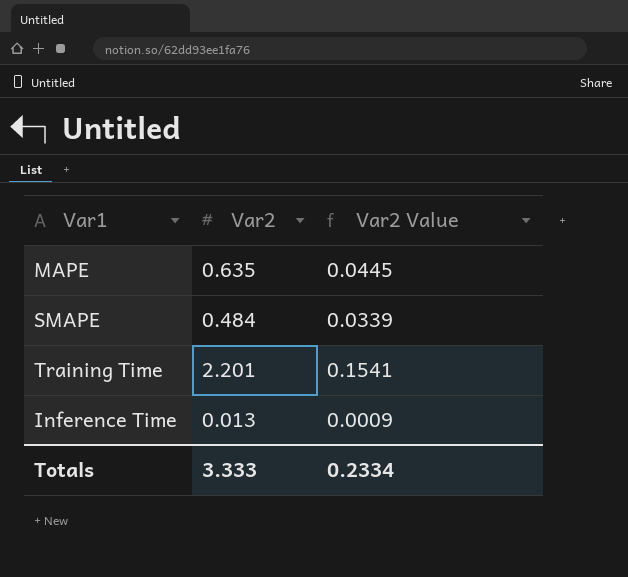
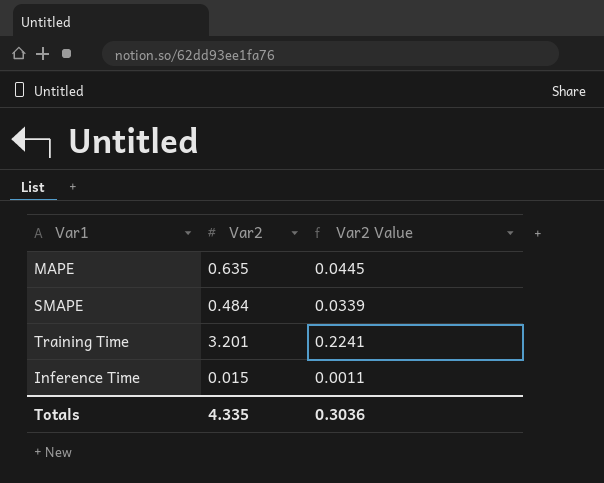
Training Time | Var2: 2.201 -> 3.201
Training Time | Var2 Value: 0.1541 -> 0.2241
Inference Time | Var2: 0.013 -> 0.015
Inference Time | Var2 Value: 0.0009 -> 0.0011
Totals | Var2: 3.333 -> 4.335
Totals | Var2 Value: 0.2334 -> 0.3036

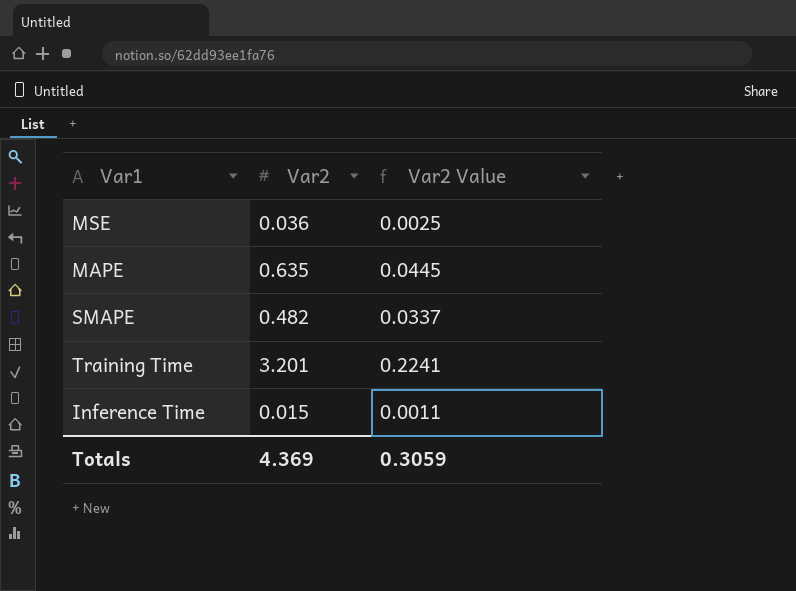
row MSE: none -> 0.036 | 0.0025
SMAPE | Var2: 0.484 -> 0.482
SMAPE | Var2 Value: 0.0339 -> 0.0337
Totals | Var2: 4.335 -> 4.369
Totals | Var2 Value: 0.3036 -> 0.3059

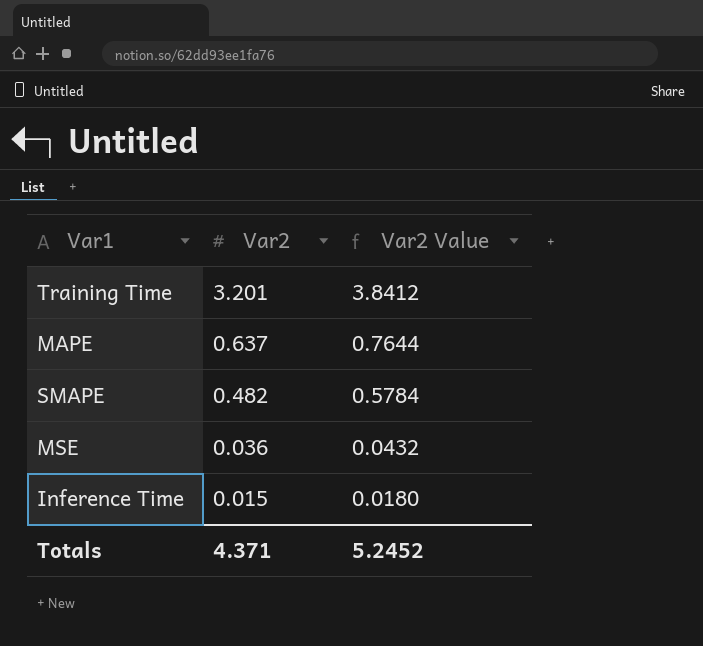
row order: none -> Var2 descending
column Var2 Value | formula: [Var2] * 0.07 -> [Var2] * 1.2
MAPE | Var2: 0.635 -> 0.637
Totals | Var2: 4.369 -> 4.371
Totals | Var2 Value: 0.3059 -> 5.2452

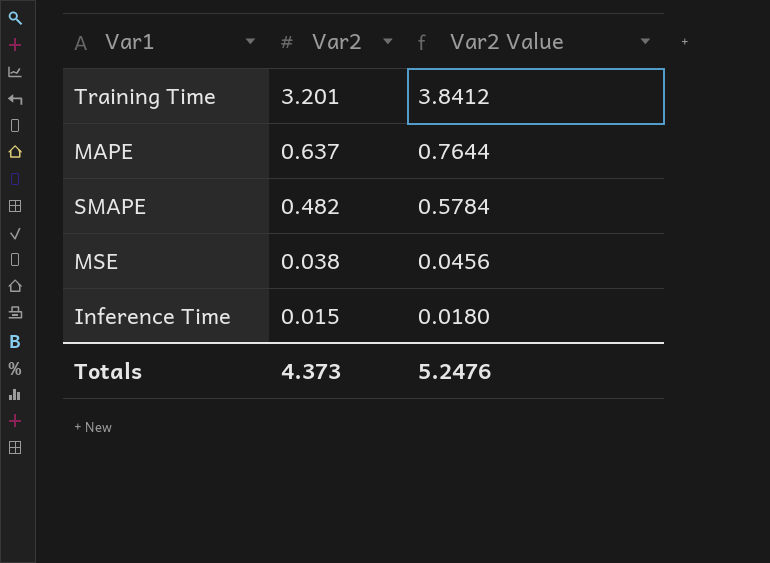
MSE | Var2: 0.036 -> 0.038
MSE | Var2 Value: 0.0432 -> 0.0456
Totals | Var2: 4.371 -> 4.373
Totals | Var2 Value: 5.2452 -> 5.2476

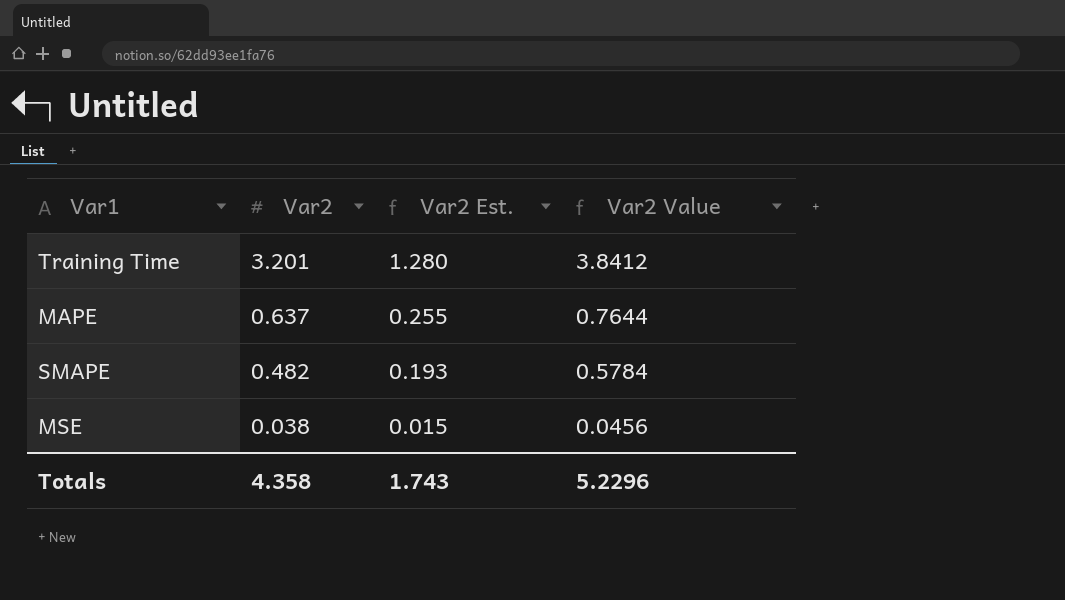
column Var2 Est. | formula: none -> [Var2] * 0.4
row Inference Time: 0.015 | 0.0180 -> none
Totals | Var2: 4.373 -> 4.358
Totals | Var2 Value: 5.2476 -> 5.2296

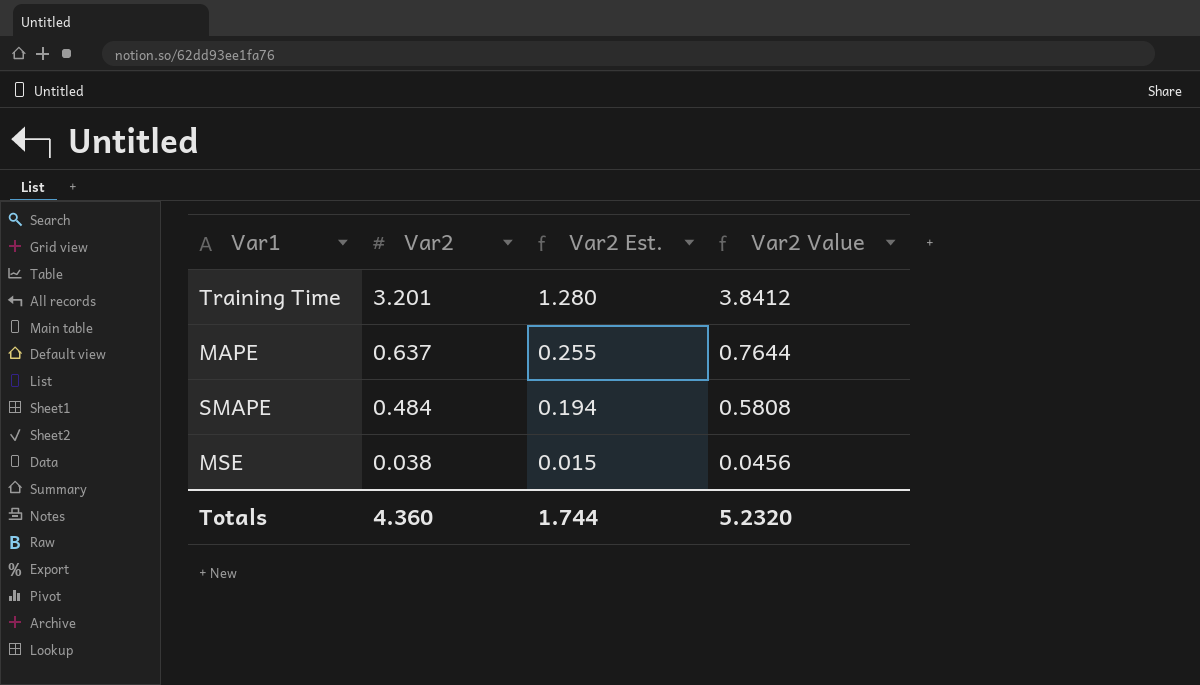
SMAPE | Var2: 0.482 -> 0.484
SMAPE | Var2 Est.: 0.193 -> 0.194
SMAPE | Var2 Value: 0.5784 -> 0.5808
Totals | Var2: 4.358 -> 4.360
Totals | Var2 Est.: 1.743 -> 1.744
Totals | Var2 Value: 5.2296 -> 5.2320

